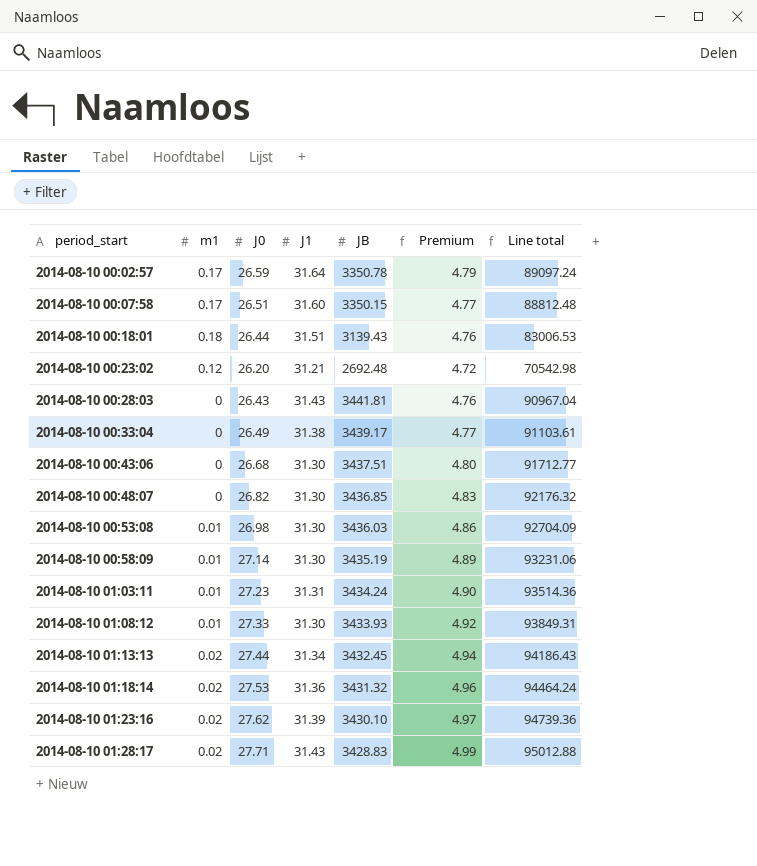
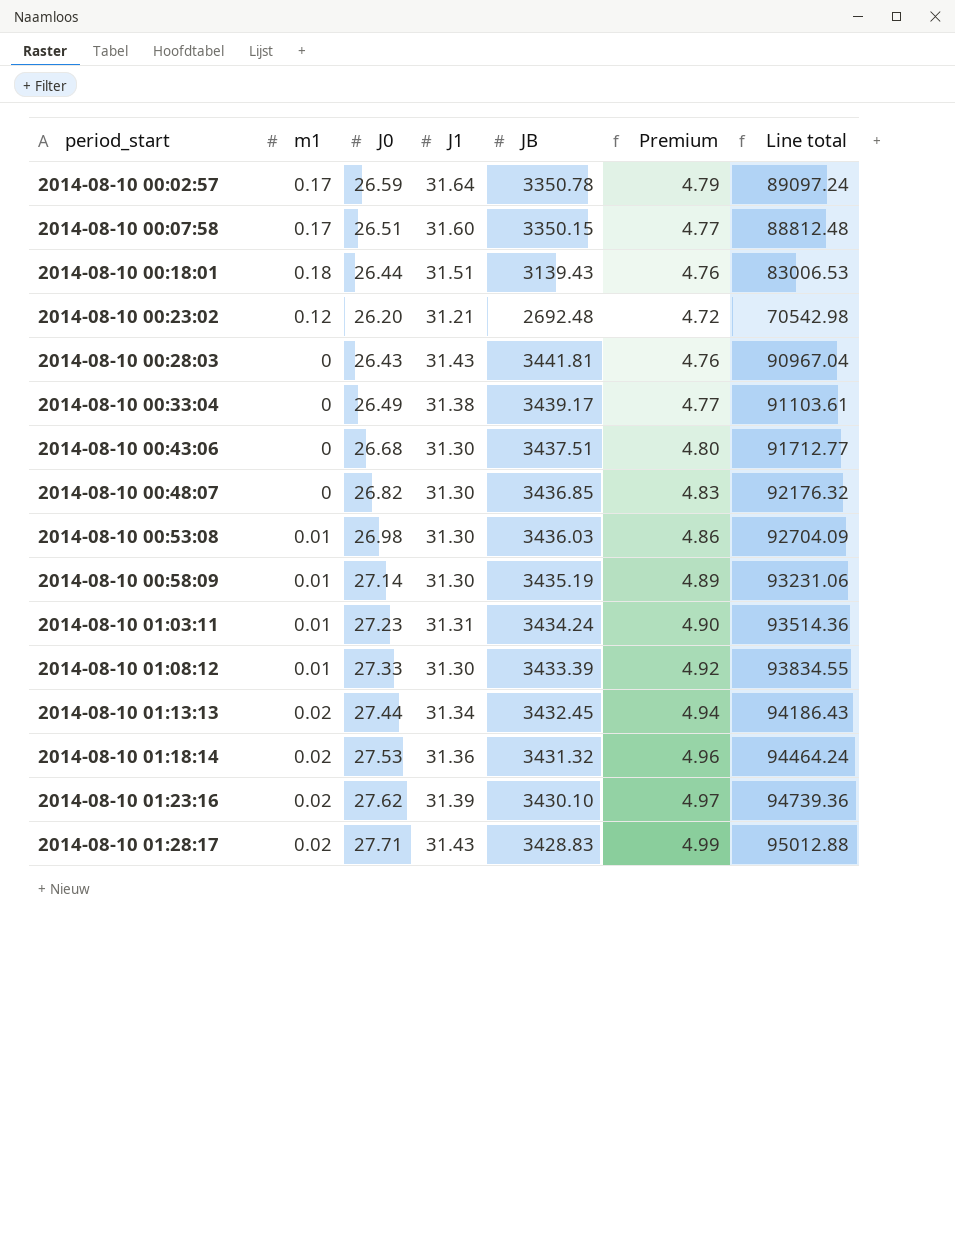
2014-08-10 01:08:12 | JB: 3433.93 -> 3433.39
2014-08-10 01:08:12 | Line total: 93849.31 -> 93834.55

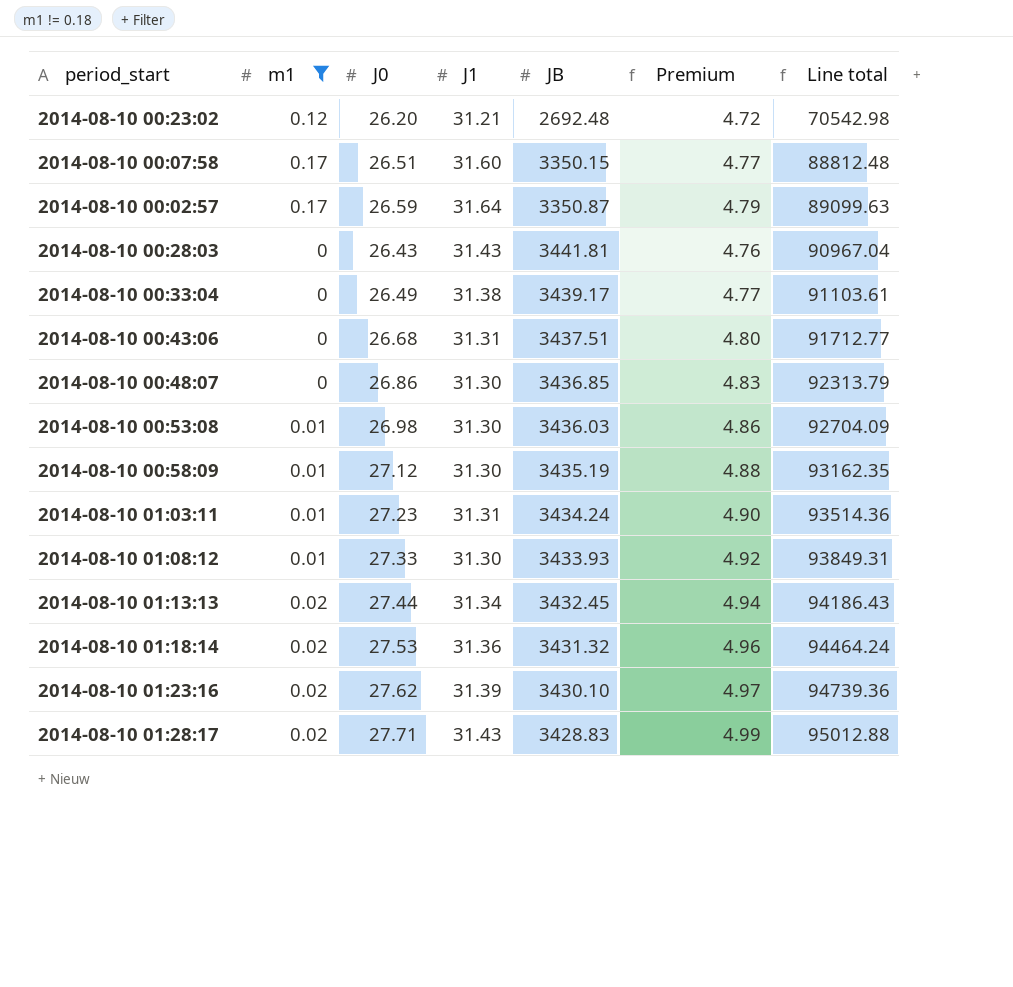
filter: none -> m1 != 0.18
row order: period_start ascending -> Line total ascending
2014-08-10 00:02:57 | JB: 3350.78 -> 3350.87
2014-08-10 00:02:57 | Line total: 89097.24 -> 89099.63
2014-08-10 00:43:06 | J1: 31.30 -> 31.31
2014-08-10 00:48:07 | J0: 26.82 -> 26.86
2014-08-10 00:48:07 | Line total: 92176.32 -> 92313.79
2014-08-10 00:58:09 | J0: 27.14 -> 27.12
2014-08-10 00:58:09 | Premium: 4.89 -> 4.88
2014-08-10 00:58:09 | Line total: 93231.06 -> 93162.35
2014-08-10 01:08:12 | JB: 3433.39 -> 3433.93
2014-08-10 01:08:12 | Line total: 93834.55 -> 93849.31

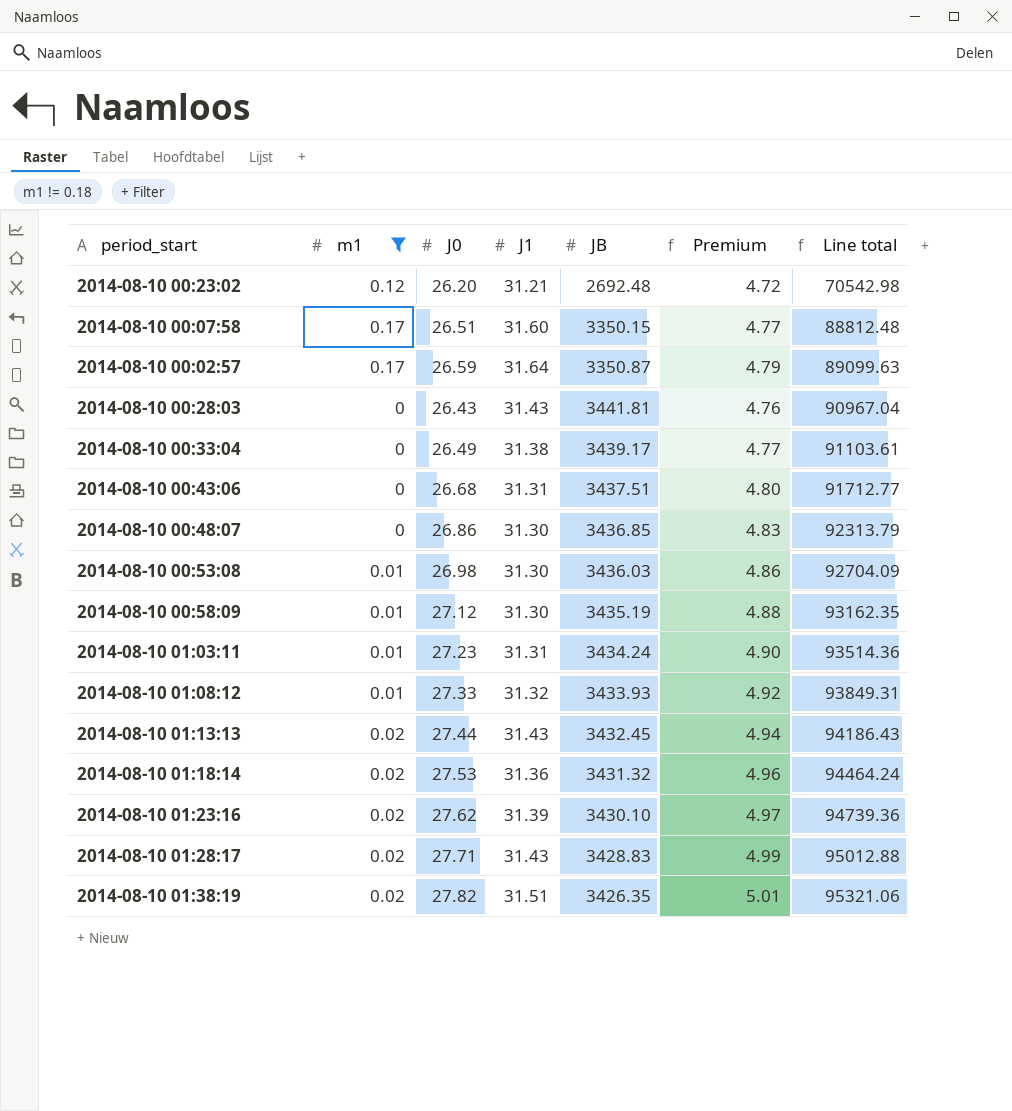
2014-08-10 01:08:12 | J1: 31.30 -> 31.32
2014-08-10 01:13:13 | J1: 31.34 -> 31.43
row 2014-08-10 01:38:19: none -> 0.02 | 27.82 | 31.51 | 3426.35 | 5.01 | 95321.06

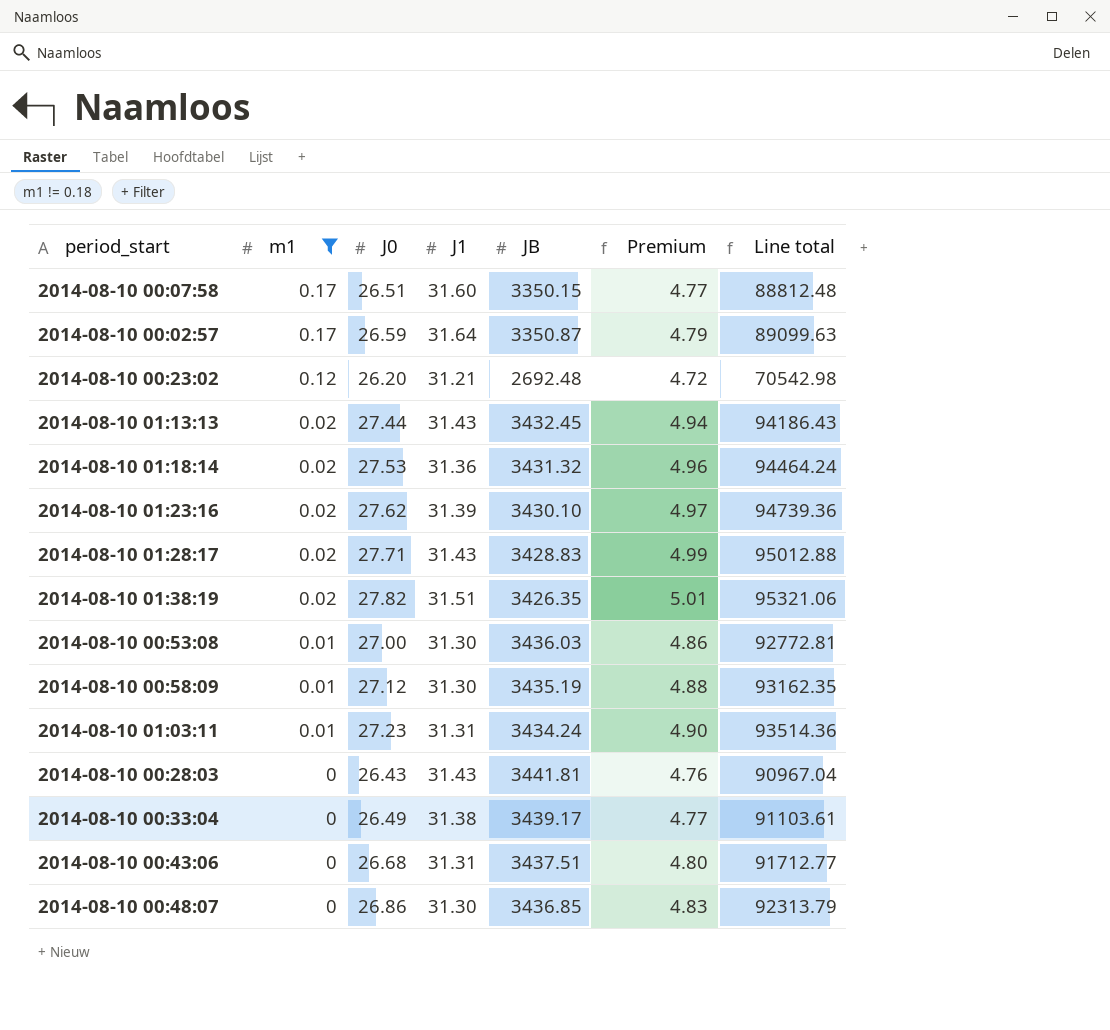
row order: Line total ascending -> m1 descending
row 2014-08-10 01:08:12: 0.01 | 27.33 | 31.32 | 3433.93 | 4.92 | 93849.31 -> none
2014-08-10 00:53:08 | J0: 26.98 -> 27.00
2014-08-10 00:53:08 | Line total: 92704.09 -> 92772.81

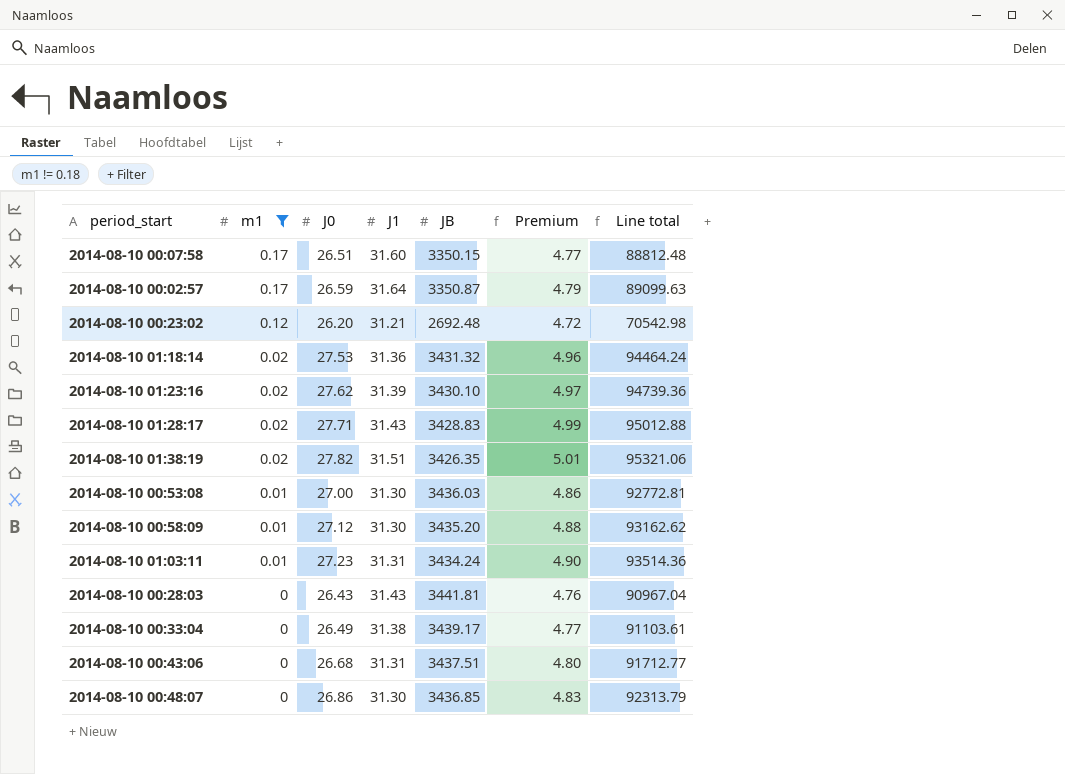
row 2014-08-10 01:13:13: 0.02 | 27.44 | 31.43 | 3432.45 | 4.94 | 94186.43 -> none
2014-08-10 00:58:09 | JB: 3435.19 -> 3435.20
2014-08-10 00:58:09 | Line total: 93162.35 -> 93162.62

